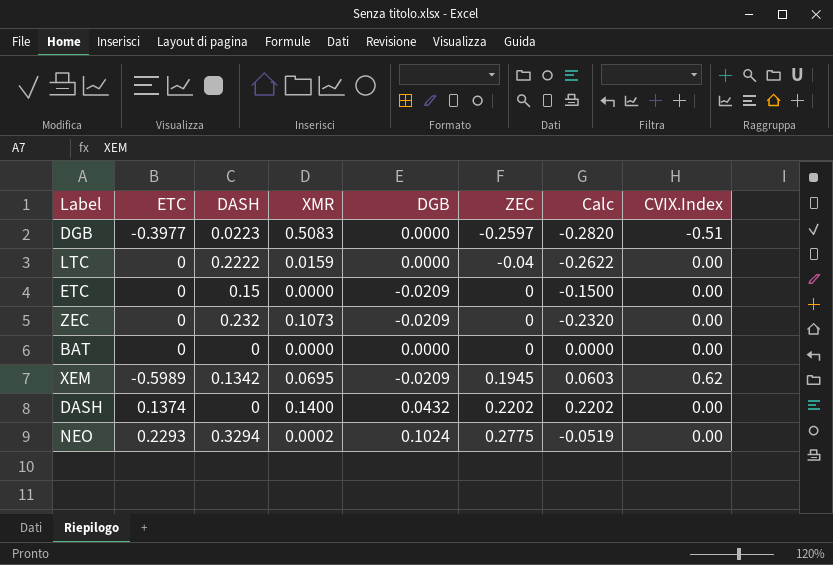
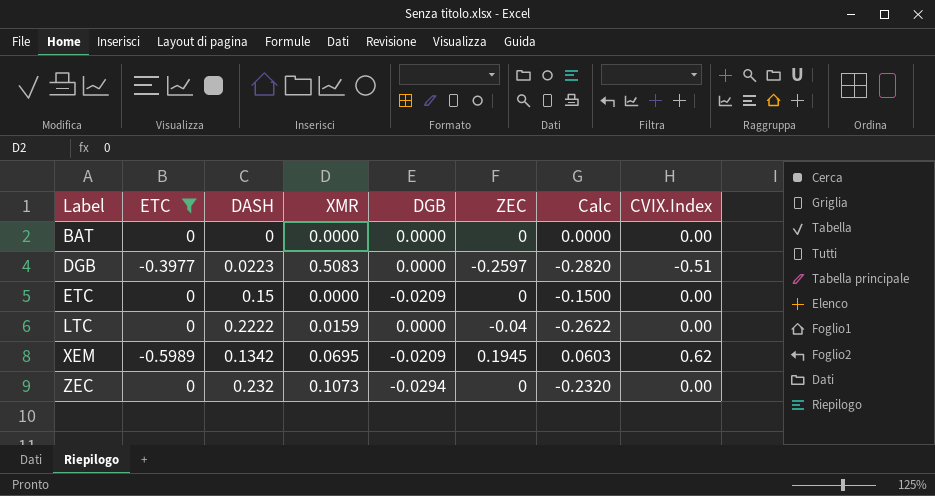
filter: none -> ETC <= 0
row order: ZEC ascending -> Label ascending
ZEC | DGB: -0.0209 -> -0.0294

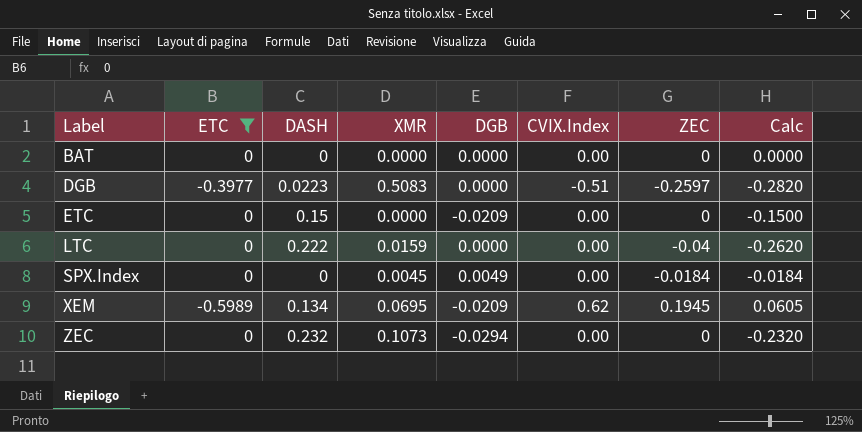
column CVIX.Index | position: 8 -> 6
LTC | DASH: 0.2222 -> 0.222
LTC | Calc: -0.2622 -> -0.2620
row SPX.Index: none -> 0 | 0 | 0.0045 | 0.0049 | 0.00 | -0.0184 | -0.0184
XEM | DASH: 0.1342 -> 0.134
XEM | Calc: 0.0603 -> 0.0605

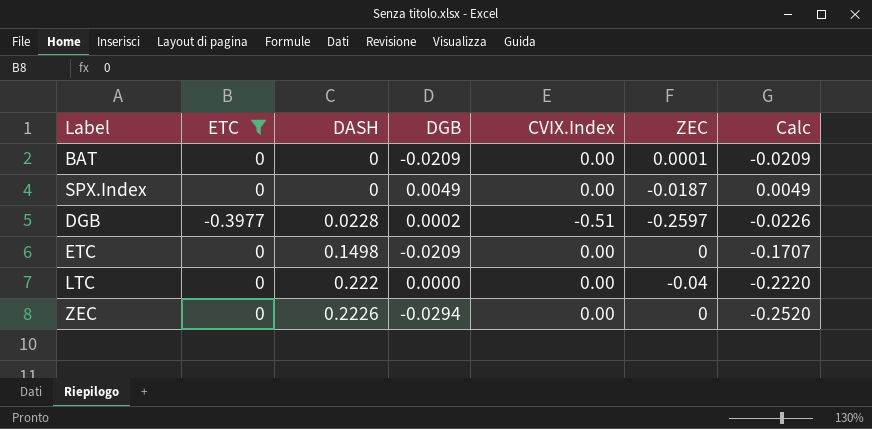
row order: Label ascending -> DASH ascending
column XMR | position: 4 -> none
column Calc | formula: [ZEC] - [DASH] -> [DGB] - [DASH]
row XEM: -0.5989 | 0.134 | 0.0695 | -0.0209 | 0.62 | 0.1945 | 0.0605 -> none
BAT | DGB: 0.0000 -> -0.0209
BAT | ZEC: 0 -> 0.0001
SPX.Index | ZEC: -0.0184 -> -0.0187
DGB | DASH: 0.0223 -> 0.0228
DGB | DGB: 0.0000 -> 0.0002
ETC | DASH: 0.15 -> 0.1498
ZEC | DASH: 0.232 -> 0.2226

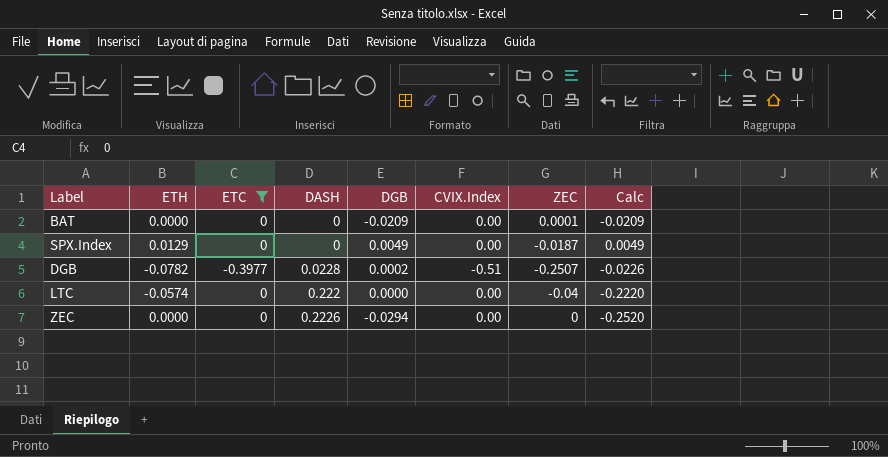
column ETH | position: none -> 2
row ETC: 0 | 0.1498 | -0.0209 | 0.00 | 0 | -0.1707 -> none
DGB | ZEC: -0.2597 -> -0.2507

